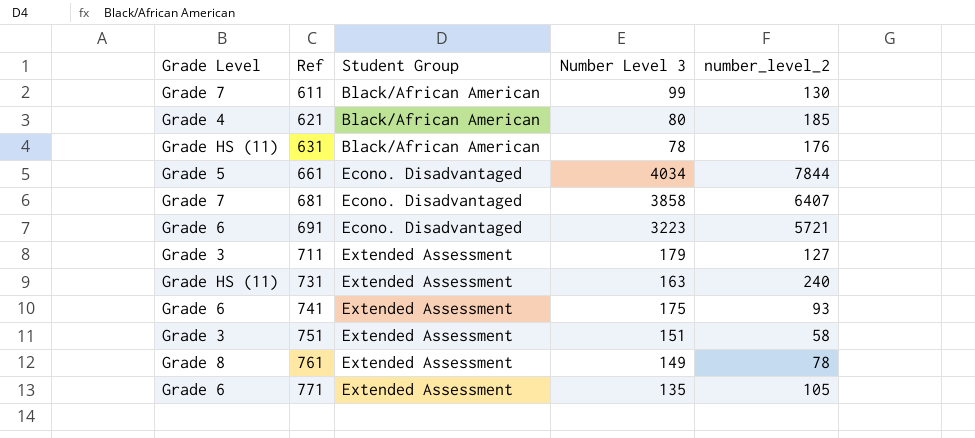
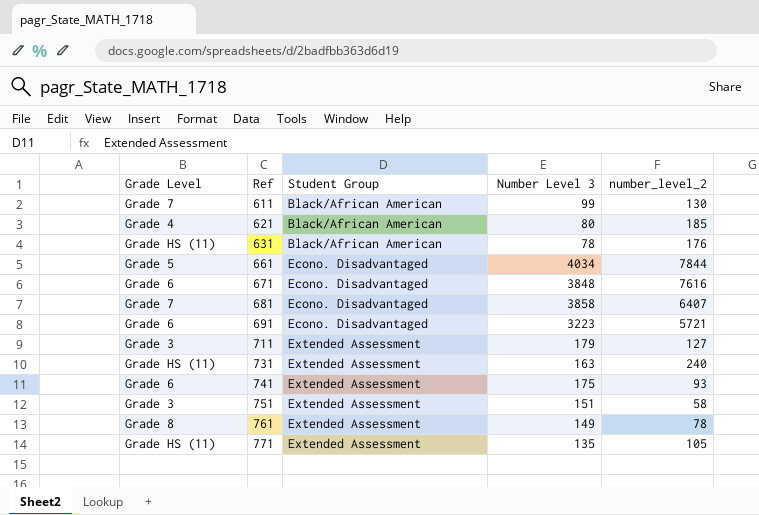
row 671: none -> Grade 6 | Econo. Disadvantaged | 3848 | 7616
771 | Grade Level: Grade 6 -> Grade HS (11)

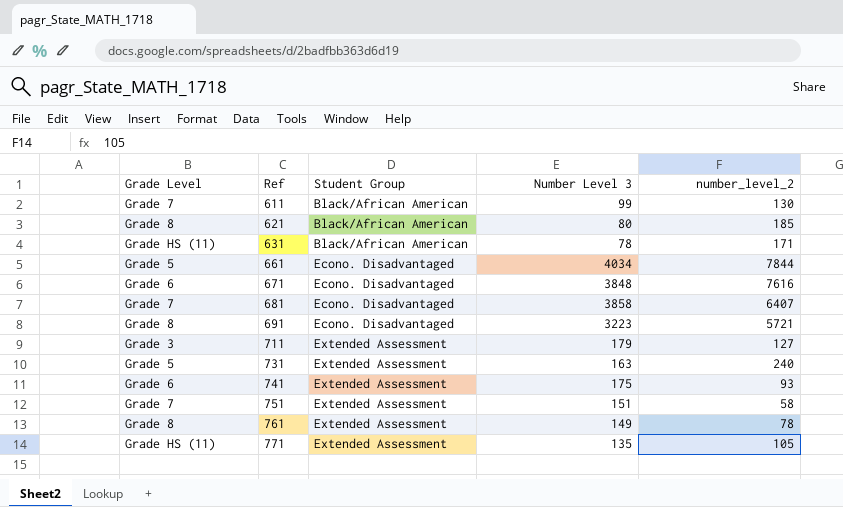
621 | Grade Level: Grade 4 -> Grade 8
631 | number_level_2: 176 -> 171
691 | Grade Level: Grade 6 -> Grade 8
731 | Grade Level: Grade HS (11) -> Grade 5
751 | Grade Level: Grade 3 -> Grade 7

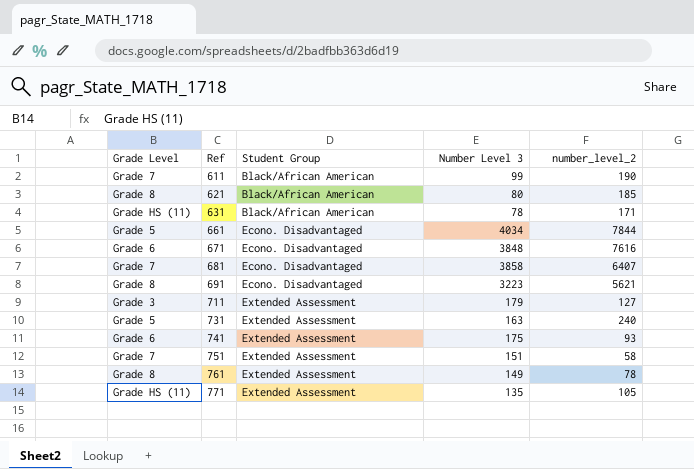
611 | number_level_2: 130 -> 190
691 | number_level_2: 5721 -> 5621

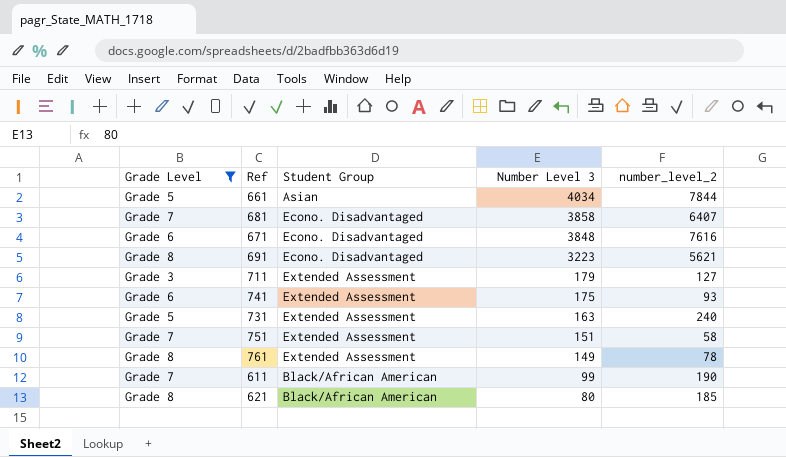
filter: none -> Grade Level != Grade HS (11)
row order: Ref ascending -> Number Level 3 descending
661 | Student Group: Econo. Disadvantaged -> Asian

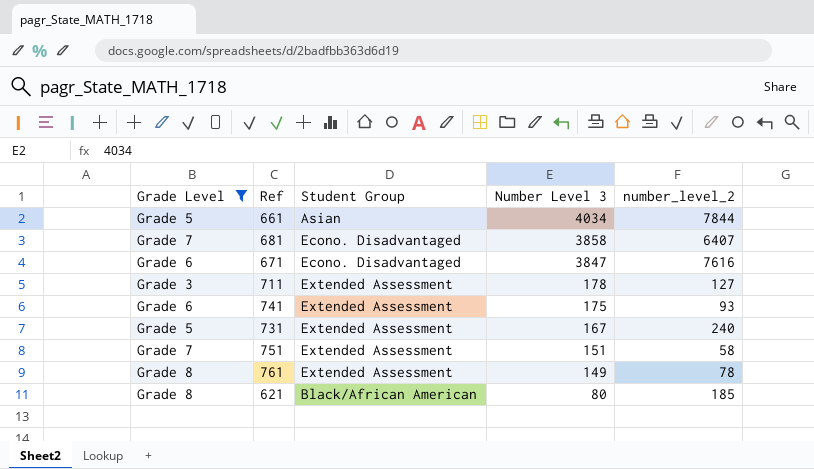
row 691: Grade 8 | Econo. Disadvantaged | 3223 | 5621 -> none
row 611: Grade 7 | Black/African American | 99 | 190 -> none
671 | Number Level 3: 3848 -> 3847
711 | Number Level 3: 179 -> 178
731 | Number Level 3: 163 -> 167

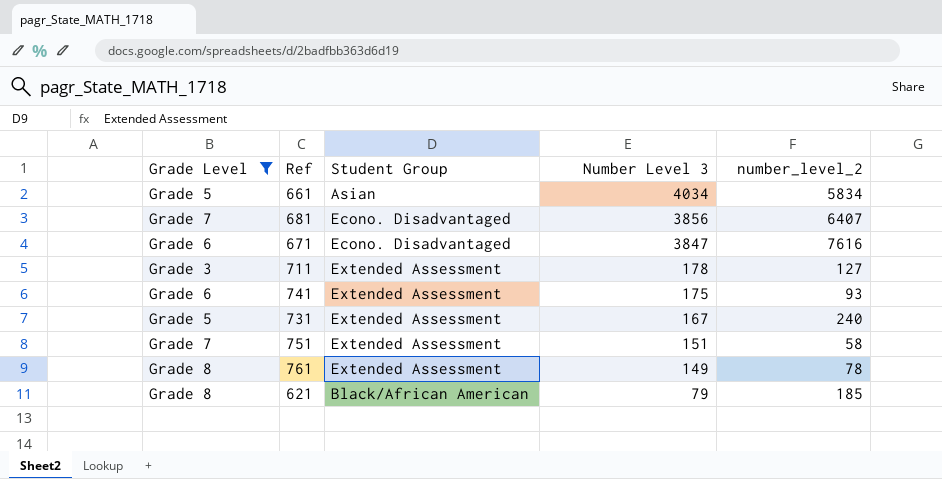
661 | number_level_2: 7844 -> 5834
681 | Number Level 3: 3858 -> 3856
621 | Number Level 3: 80 -> 79

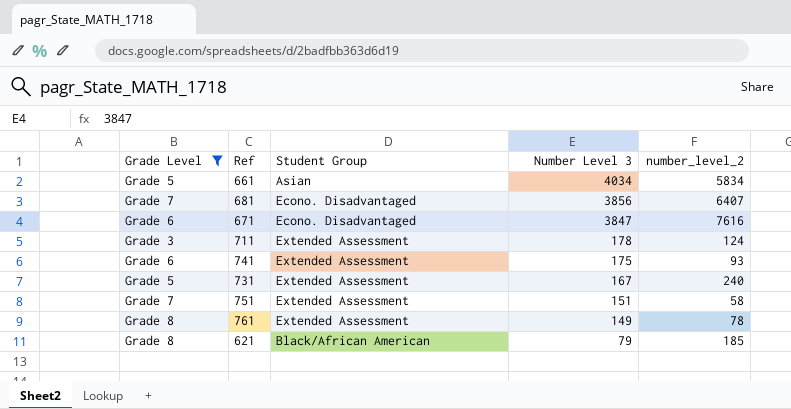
711 | number_level_2: 127 -> 124

